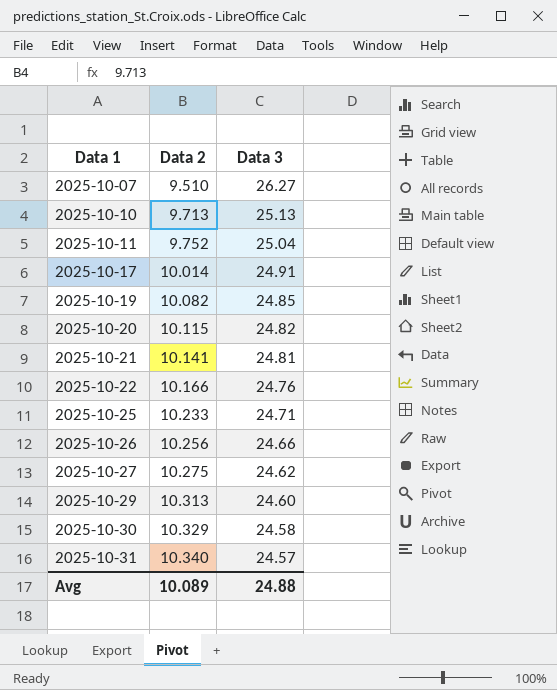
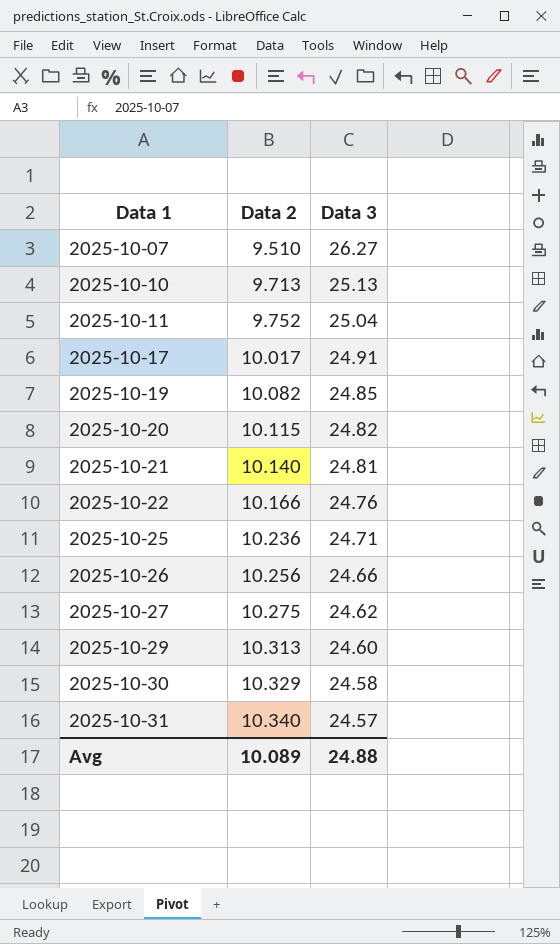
2025-10-17 | Data 2: 10.014 -> 10.017
2025-10-21 | Data 2: 10.141 -> 10.140
2025-10-25 | Data 2: 10.233 -> 10.236

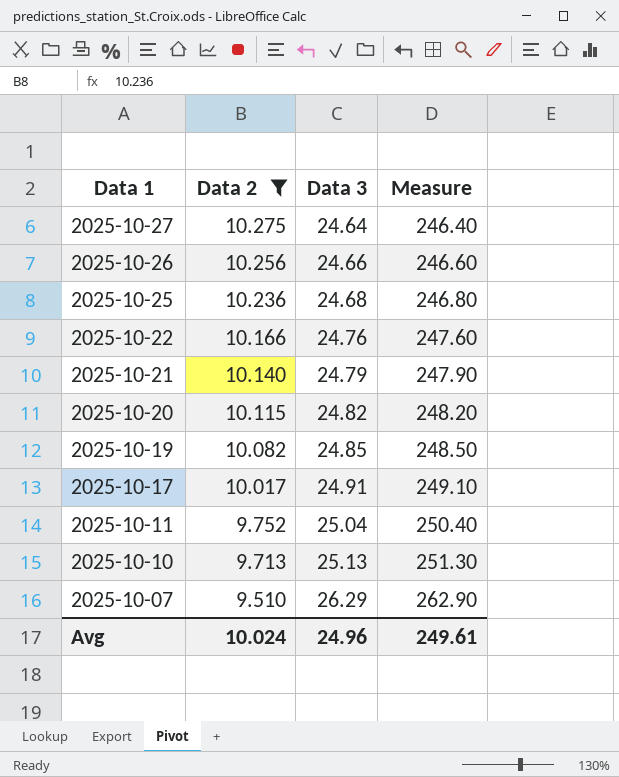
filter: none -> Data 2 <= 10.275
row order: Data 1 ascending -> Data 1 descending
column Measure | formula: none -> [Data 3] * 10
2025-10-27 | Data 3: 24.62 -> 24.64
2025-10-25 | Data 3: 24.71 -> 24.68
2025-10-21 | Data 3: 24.81 -> 24.79
2025-10-07 | Data 3: 26.27 -> 26.29
Avg | Data 2: 10.089 -> 10.024
Avg | Data 3: 24.88 -> 24.96

